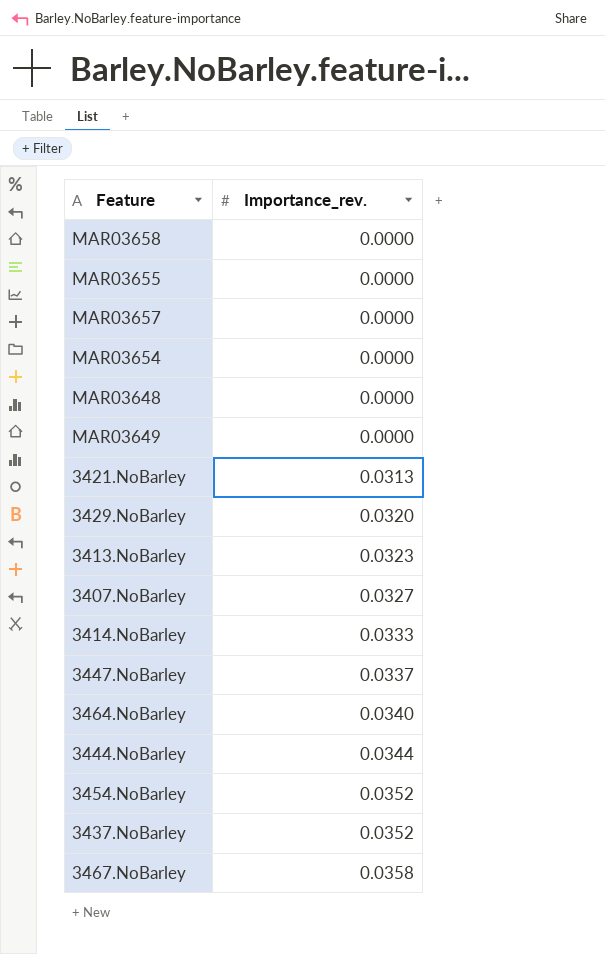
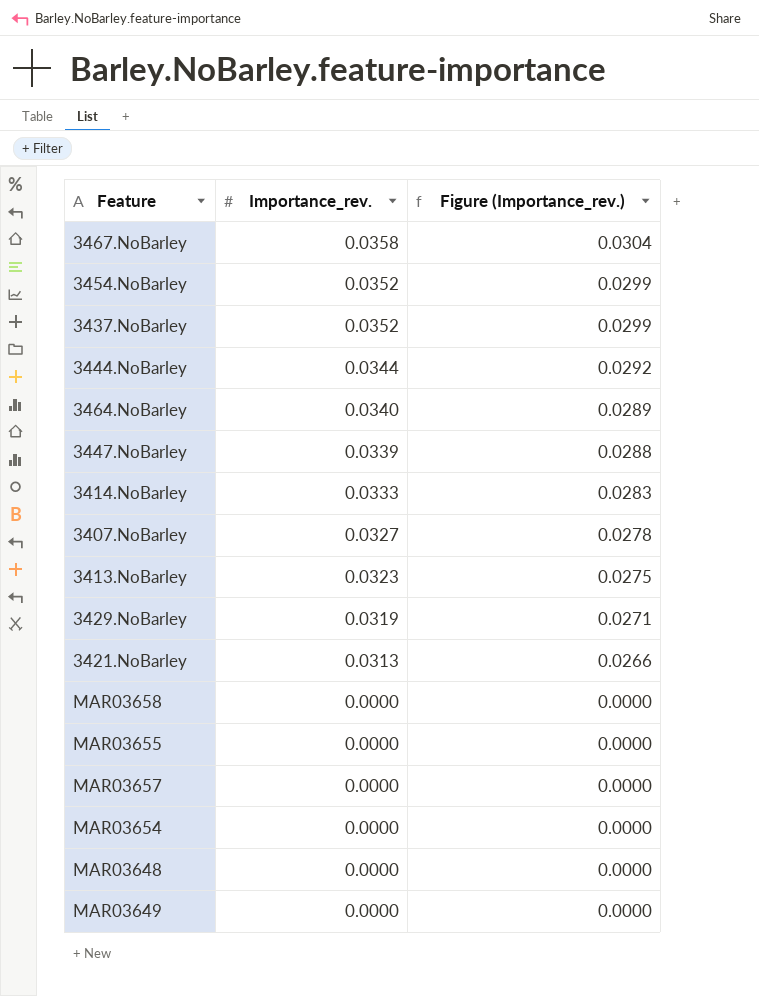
row order: Importance_rev. ascending -> Importance_rev. descending
column Figure (Importance_rev.) | formula: none -> [Importance_rev.] * 0.85
3447.NoBarley | Importance_rev.: 0.0337 -> 0.0339
3429.NoBarley | Importance_rev.: 0.0320 -> 0.0319

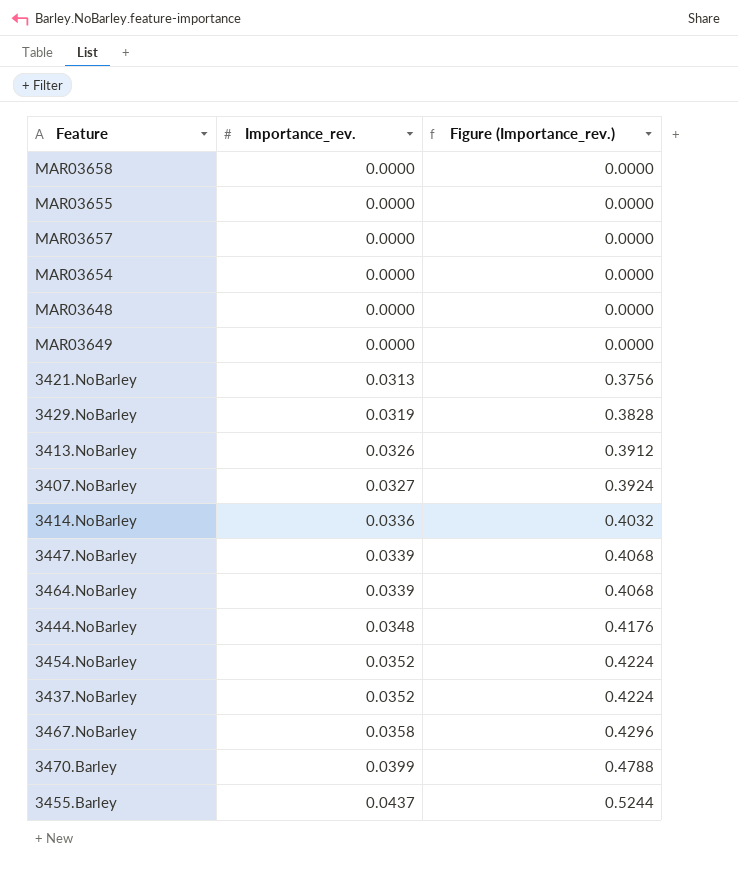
row order: Importance_rev. descending -> Importance_rev. ascending
column Figure (Importance_rev.) | formula: [Importance_rev.] * 0.85 -> [Importance_rev.] * 12
3413.NoBarley | Importance_rev.: 0.0323 -> 0.0326
3414.NoBarley | Importance_rev.: 0.0333 -> 0.0336
3464.NoBarley | Importance_rev.: 0.0340 -> 0.0339
3444.NoBarley | Importance_rev.: 0.0344 -> 0.0348
row 3470.Barley: none -> 0.0399 | 0.4788
row 3455.Barley: none -> 0.0437 | 0.5244

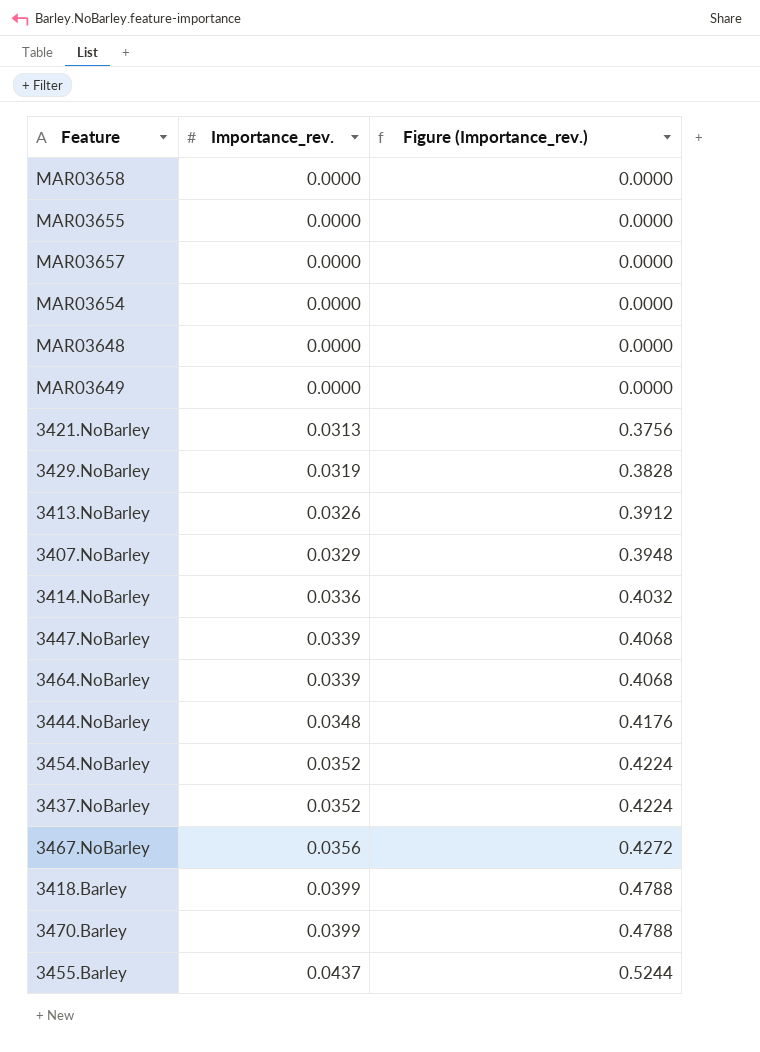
3407.NoBarley | Importance_rev.: 0.0327 -> 0.0329
3407.NoBarley | Figure (Importance_rev.): 0.3924 -> 0.3948
3467.NoBarley | Importance_rev.: 0.0358 -> 0.0356
3467.NoBarley | Figure (Importance_rev.): 0.4296 -> 0.4272
row 3418.Barley: none -> 0.0399 | 0.4788

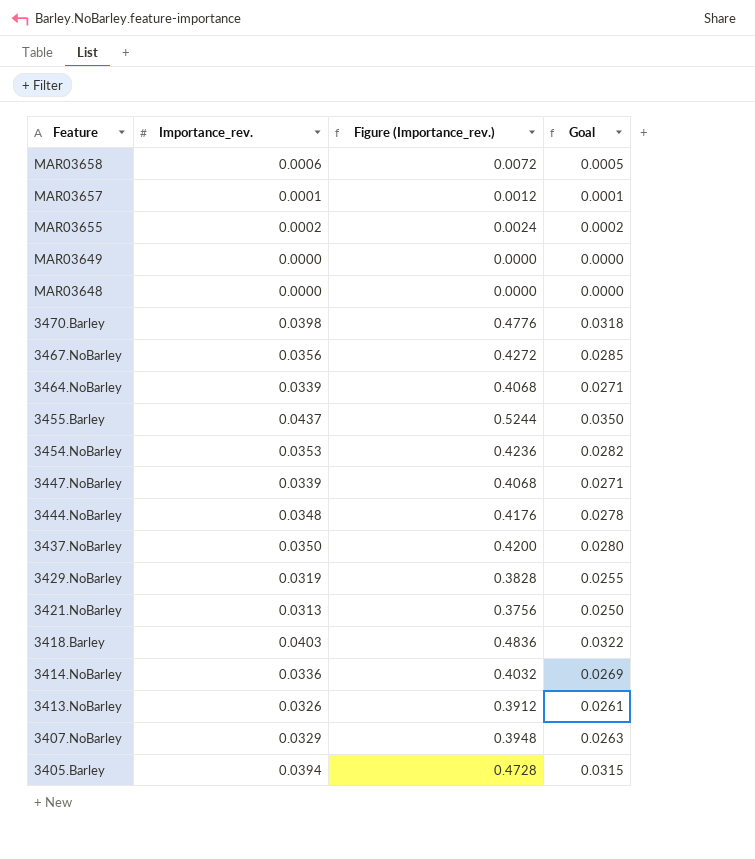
row order: Importance_rev. ascending -> Feature descending
column Goal | formula: none -> [Importance_rev.] * 0.8
row MAR03654: 0.0000 | 0.0000 -> none
MAR03658 | Importance_rev.: 0.0000 -> 0.0006
MAR03658 | Figure (Importance_rev.): 0.0000 -> 0.0072
MAR03657 | Importance_rev.: 0.0000 -> 0.0001
MAR03657 | Figure (Importance_rev.): 0.0000 -> 0.0012
MAR03655 | Importance_rev.: 0.0000 -> 0.0002
MAR03655 | Figure (Importance_rev.): 0.0000 -> 0.0024
3470.Barley | Importance_rev.: 0.0399 -> 0.0398
3470.Barley | Figure (Importance_rev.): 0.4788 -> 0.4776
3454.NoBarley | Importance_rev.: 0.0352 -> 0.0353
3454.NoBarley | Figure (Importance_rev.): 0.4224 -> 0.4236
3437.NoBarley | Importance_rev.: 0.0352 -> 0.0350
3437.NoBarley | Figure (Importance_rev.): 0.4224 -> 0.4200
3418.Barley | Importance_rev.: 0.0399 -> 0.0403
3418.Barley | Figure (Importance_rev.): 0.4788 -> 0.4836
row 3405.Barley: none -> 0.0394 | 0.4728 | 0.0315

